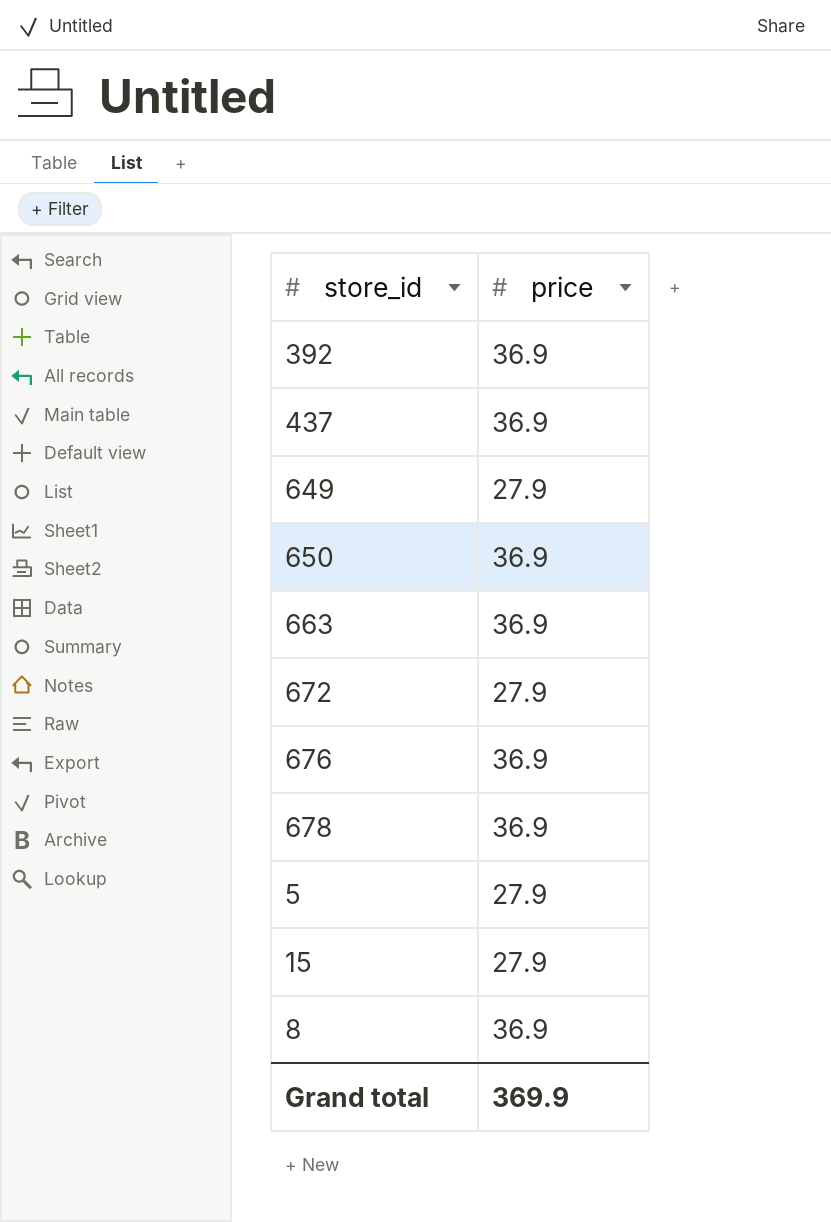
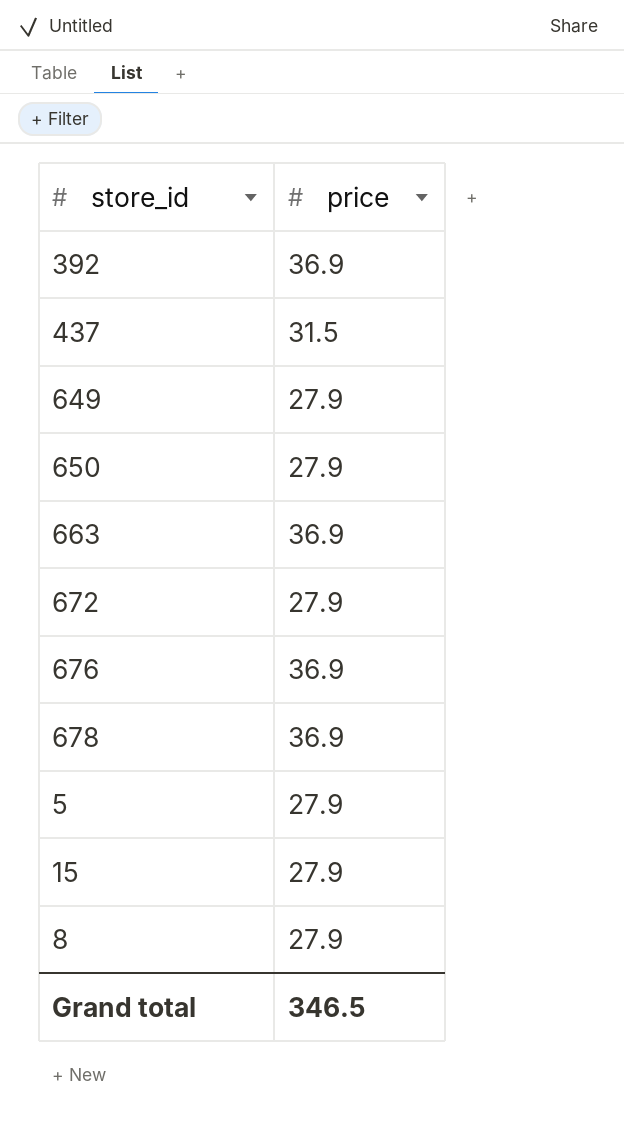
437 | price: 36.9 -> 31.5
650 | price: 36.9 -> 27.9
8 | price: 36.9 -> 27.9
Grand total | price: 369.9 -> 346.5

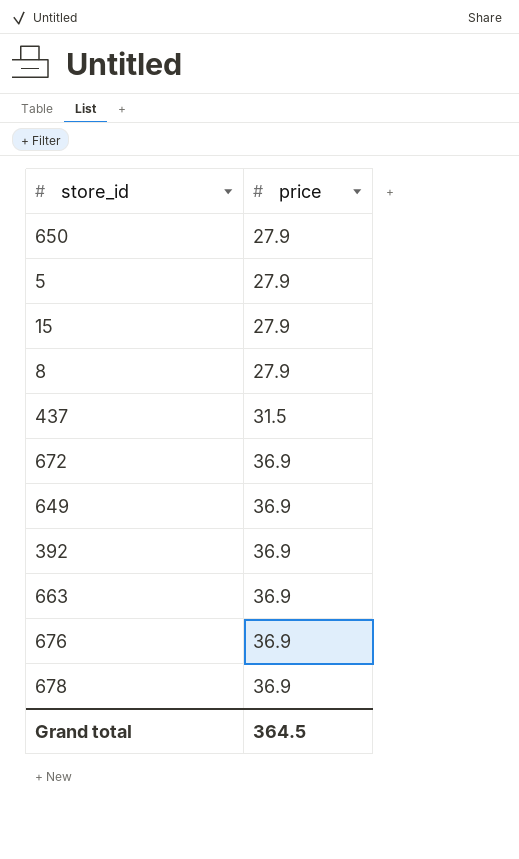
row order: none -> price ascending
672 | price: 27.9 -> 36.9
649 | price: 27.9 -> 36.9
Grand total | price: 346.5 -> 364.5

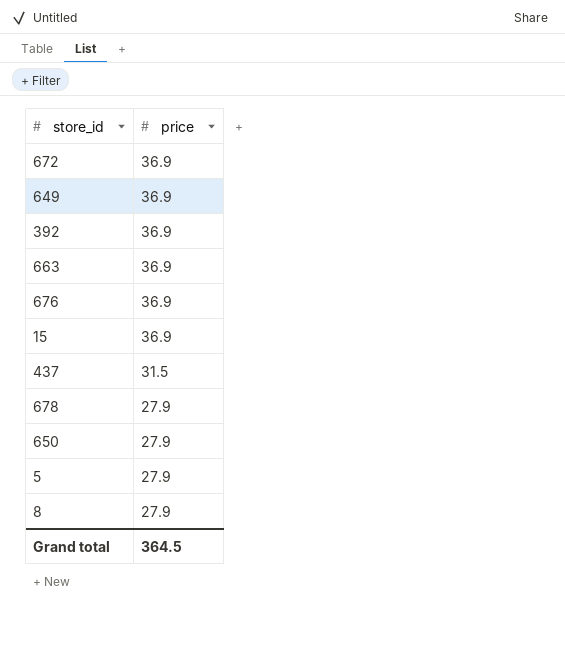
row order: price ascending -> price descending
15 | price: 27.9 -> 36.9
678 | price: 36.9 -> 27.9

